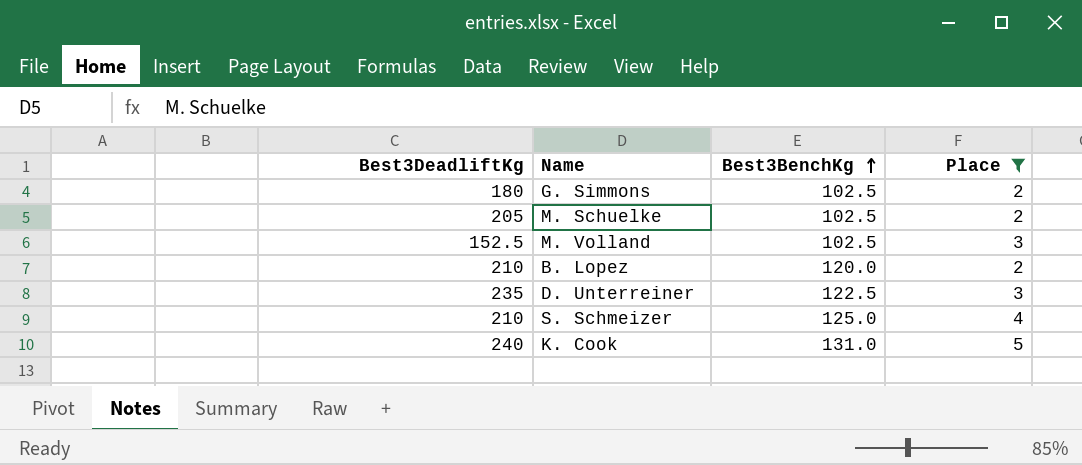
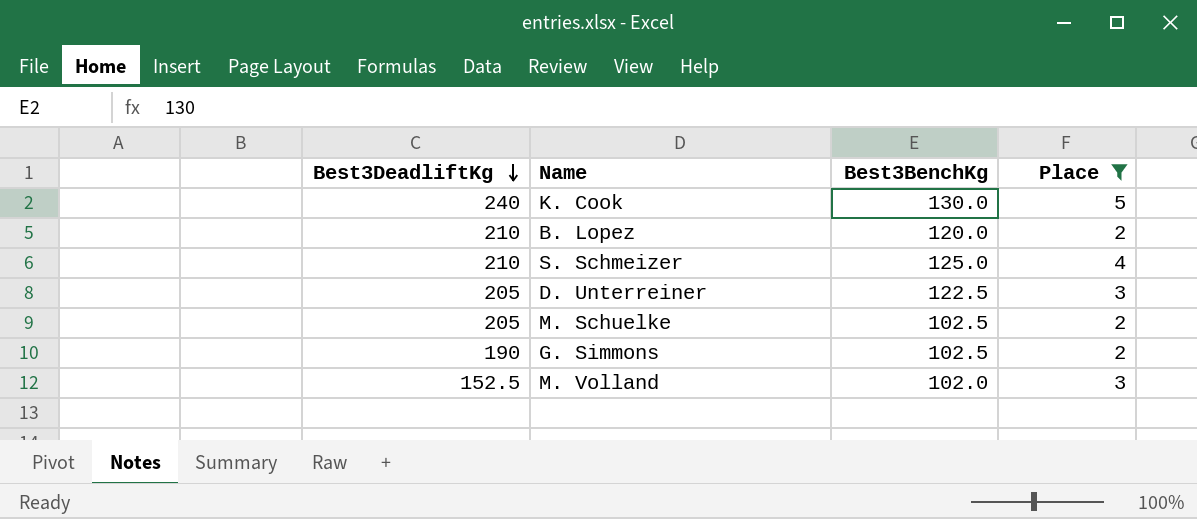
row order: Best3BenchKg ascending -> Best3DeadliftKg descending
K. Cook | Best3BenchKg: 131.0 -> 130.0
D. Unterreiner | Best3DeadliftKg: 235 -> 205
G. Simmons | Best3DeadliftKg: 180 -> 190
M. Volland | Best3BenchKg: 102.5 -> 102.0

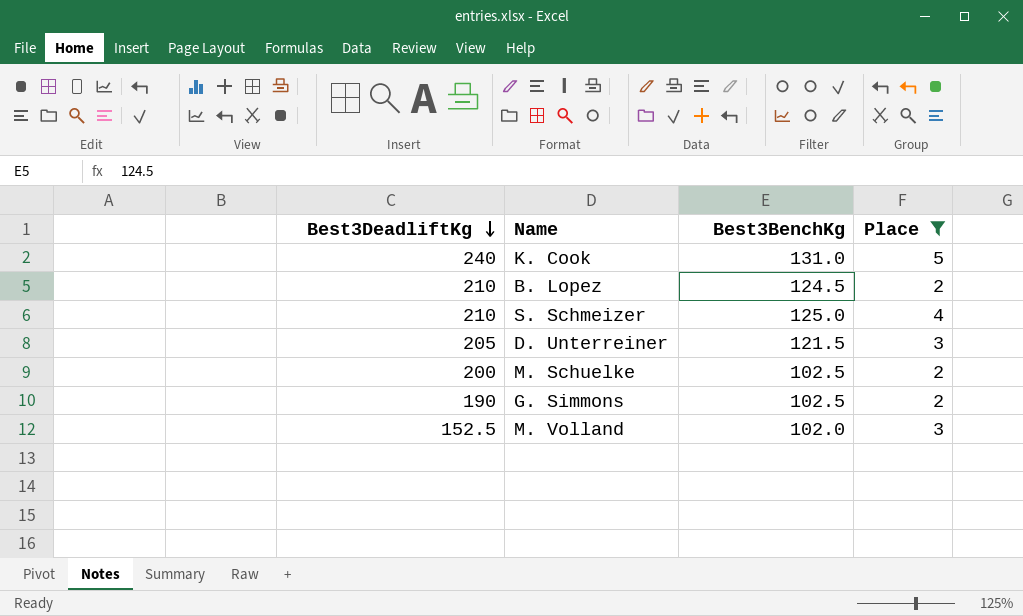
K. Cook | Best3BenchKg: 130.0 -> 131.0
B. Lopez | Best3BenchKg: 120.0 -> 124.5
D. Unterreiner | Best3BenchKg: 122.5 -> 121.5
M. Schuelke | Best3DeadliftKg: 205 -> 200

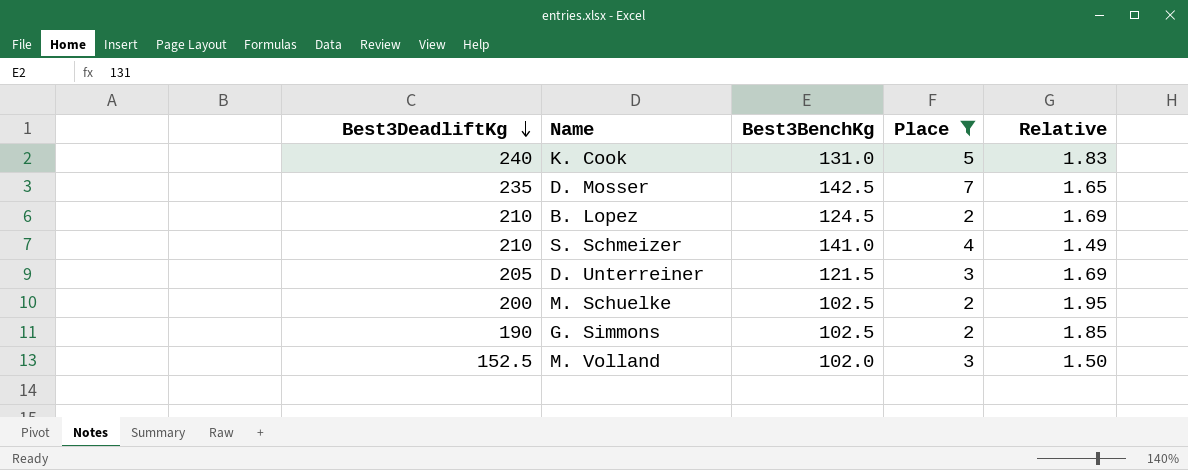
column Relative | formula: none -> [Best3DeadliftKg] / [Best3BenchKg]
row D. Mosser: none -> 235 | 142.5 | 7 | 1.65
S. Schmeizer | Best3BenchKg: 125.0 -> 141.0

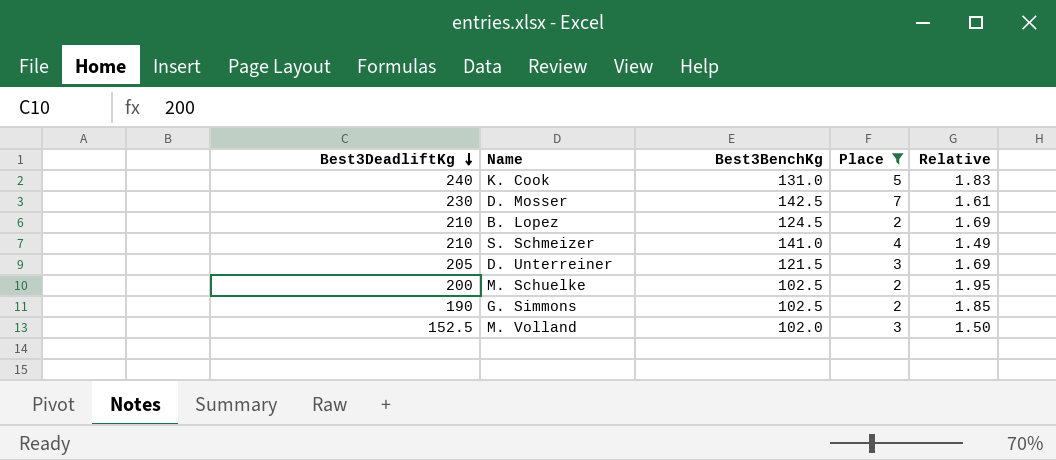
D. Mosser | Best3DeadliftKg: 235 -> 230
D. Mosser | Relative: 1.65 -> 1.61

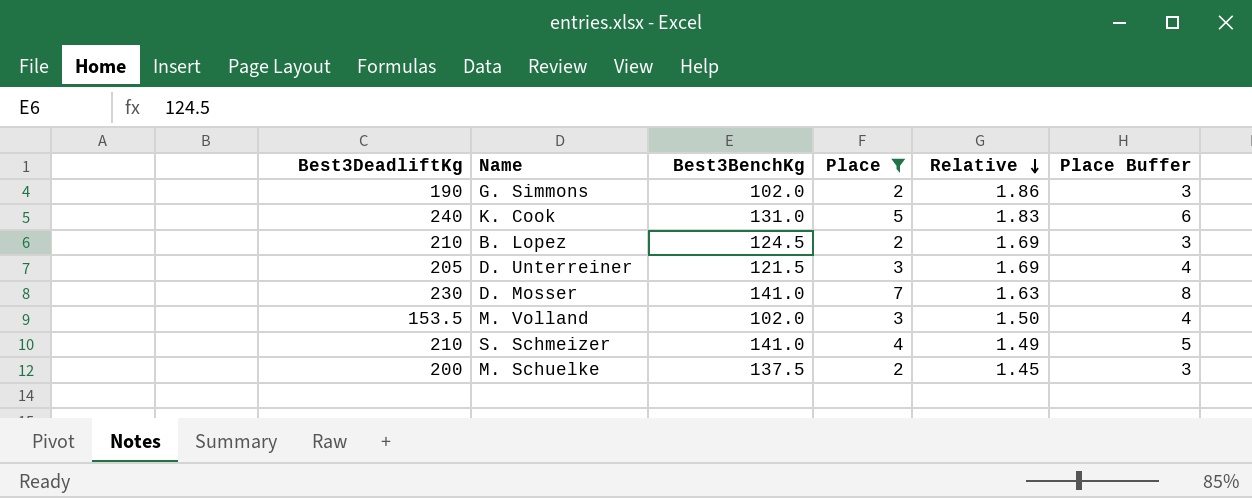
row order: Best3DeadliftKg descending -> Relative descending
column Place Buffer | formula: none -> [Place] + 1
G. Simmons | Best3BenchKg: 102.5 -> 102.0
G. Simmons | Relative: 1.85 -> 1.86
D. Mosser | Best3BenchKg: 142.5 -> 141.0
D. Mosser | Relative: 1.61 -> 1.63
M. Volland | Best3DeadliftKg: 152.5 -> 153.5
M. Schuelke | Best3BenchKg: 102.5 -> 137.5
M. Schuelke | Relative: 1.95 -> 1.45

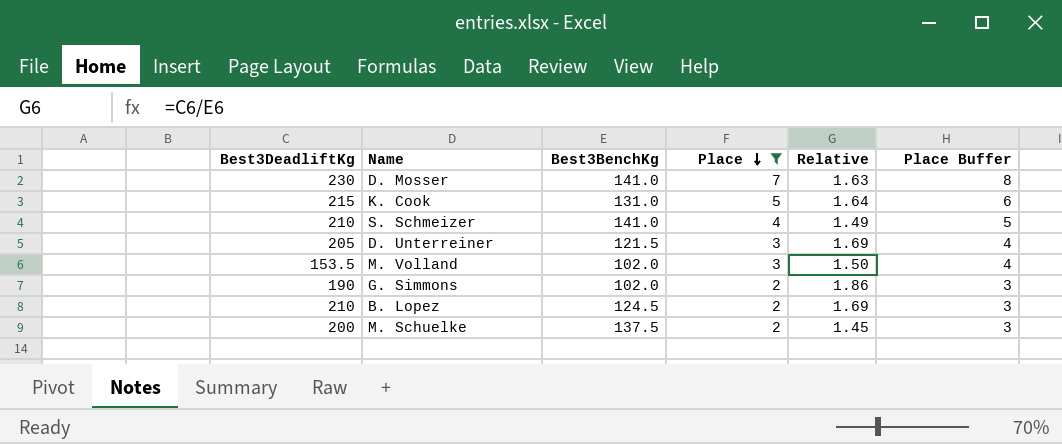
row order: Relative descending -> Place descending
K. Cook | Best3DeadliftKg: 240 -> 215
K. Cook | Relative: 1.83 -> 1.64

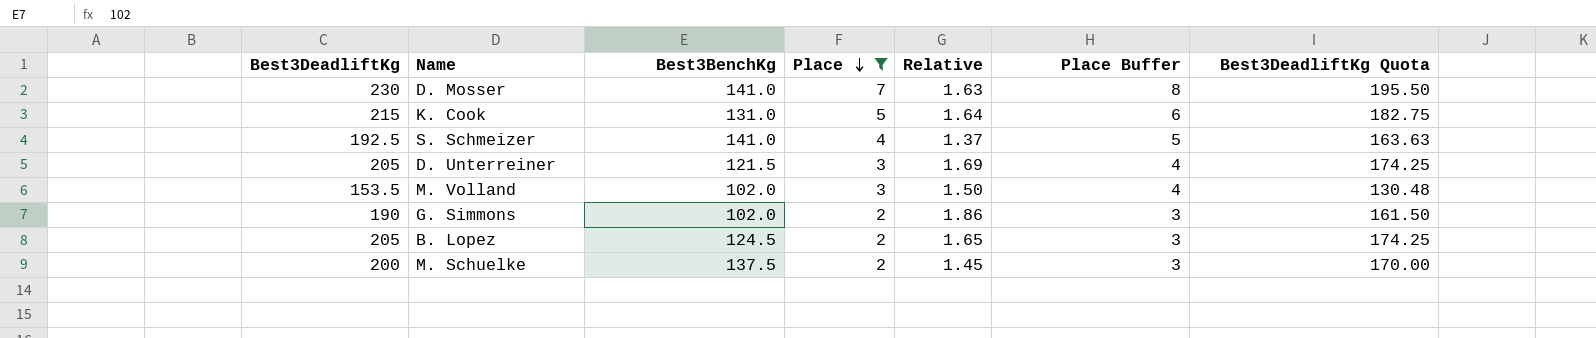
column Best3DeadliftKg Quota | formula: none -> [Best3DeadliftKg] * 0.85
S. Schmeizer | Best3DeadliftKg: 210 -> 192.5
S. Schmeizer | Relative: 1.49 -> 1.37
B. Lopez | Best3DeadliftKg: 210 -> 205
B. Lopez | Relative: 1.69 -> 1.65

